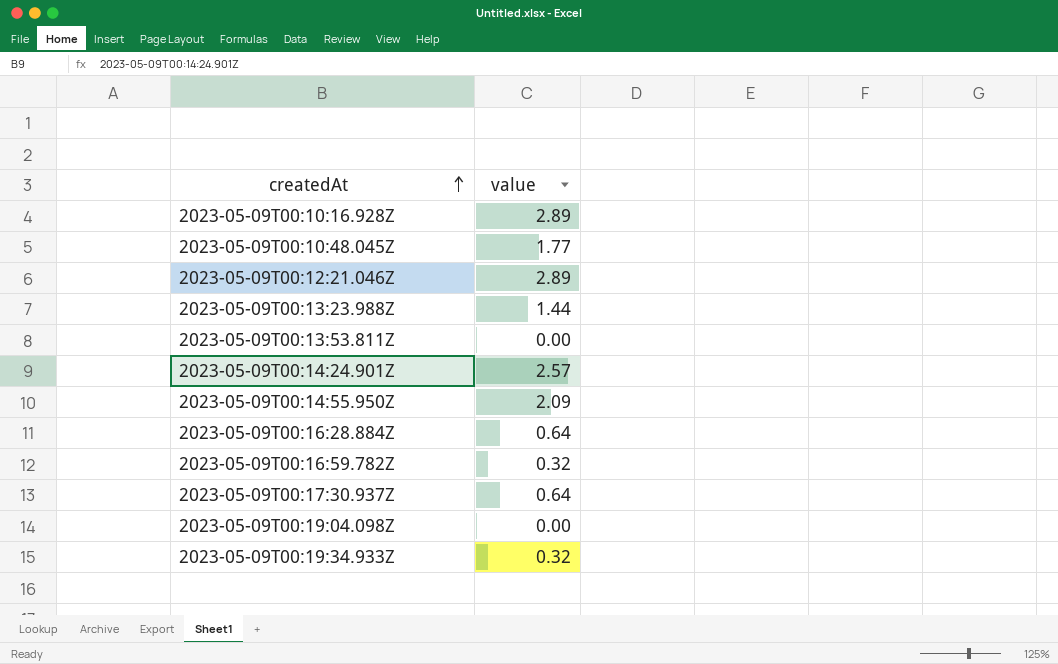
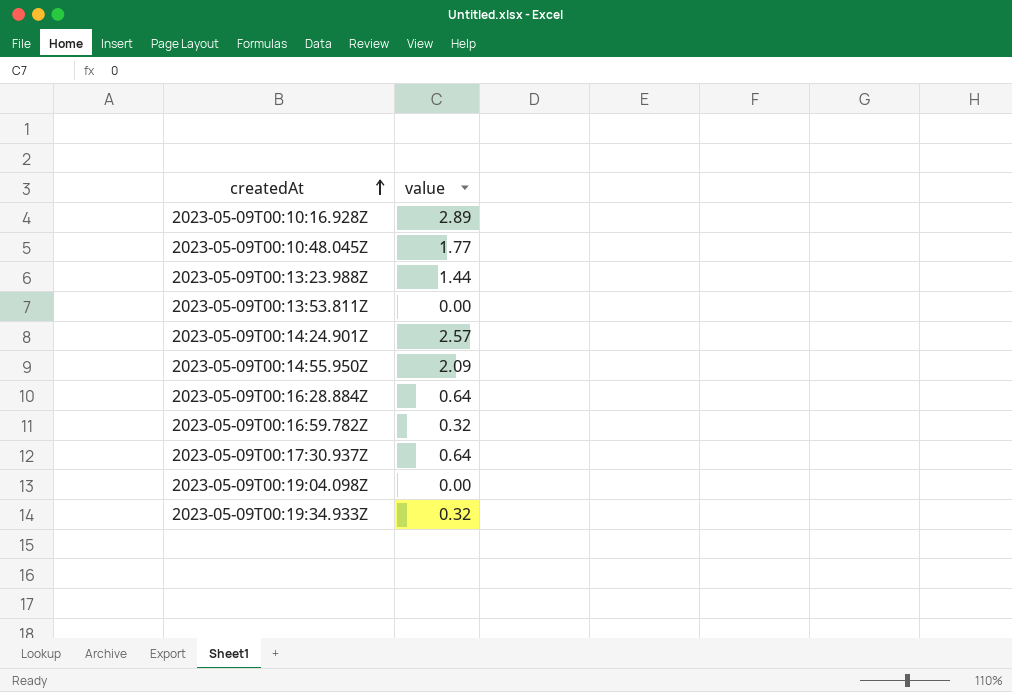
row 2023-05-09T00:12:21.046Z: 2.89 -> none

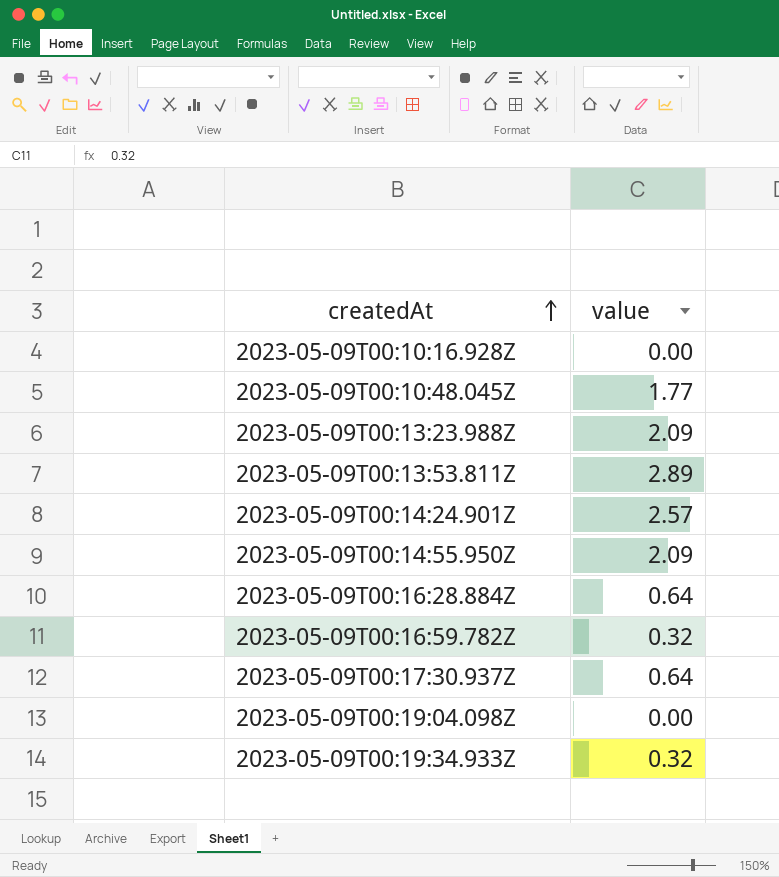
2023-05-09T00:10:16.928Z | value: 2.89 -> 0.00
2023-05-09T00:13:23.988Z | value: 1.44 -> 2.09
2023-05-09T00:13:53.811Z | value: 0.00 -> 2.89

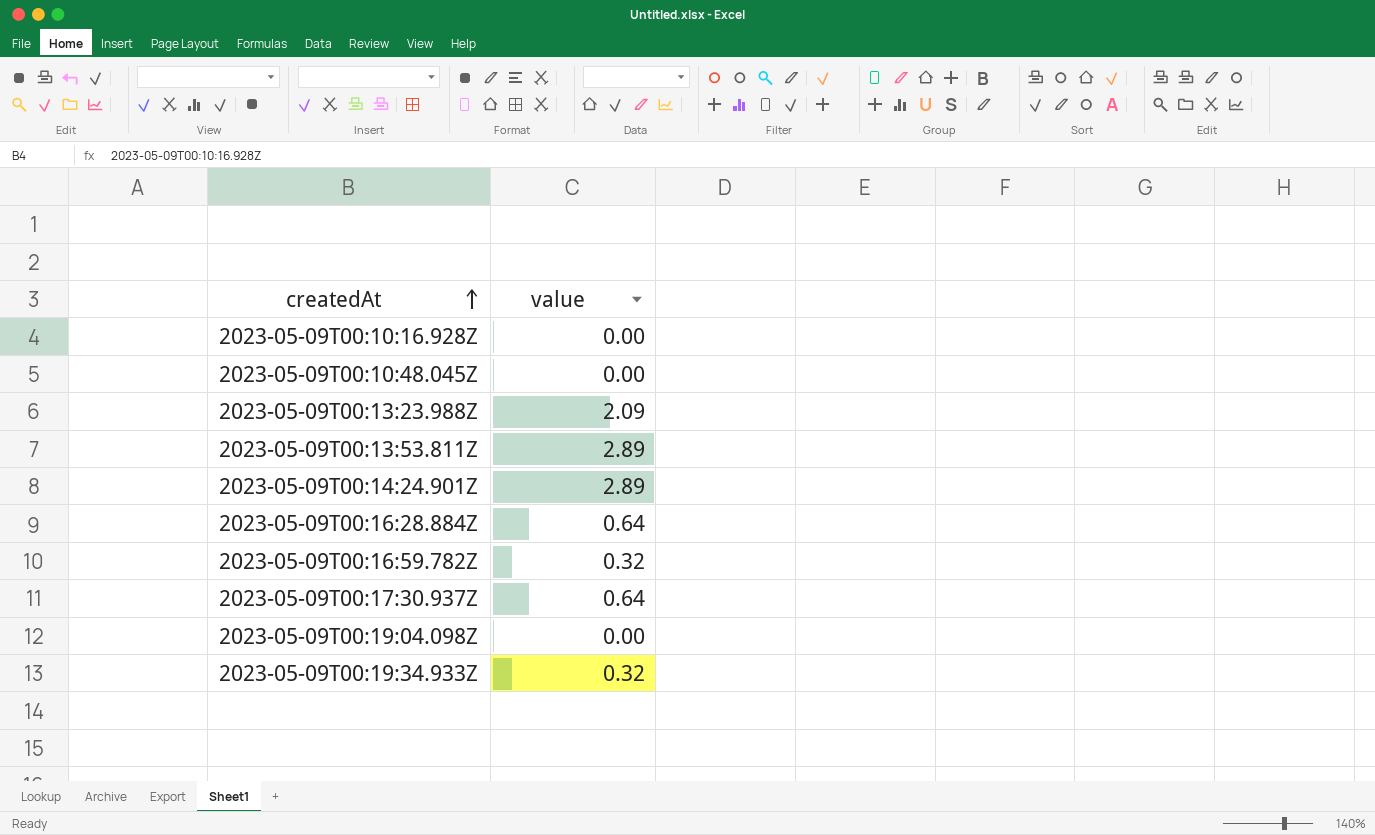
row 2023-05-09T00:14:55.950Z: 2.09 -> none
2023-05-09T00:10:48.045Z | value: 1.77 -> 0.00
2023-05-09T00:14:24.901Z | value: 2.57 -> 2.89

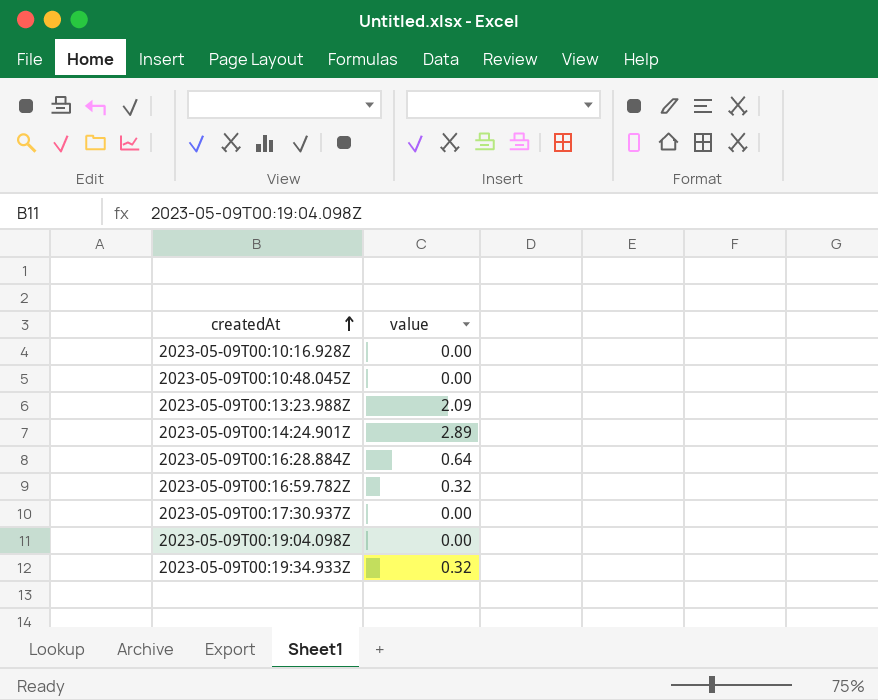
row 2023-05-09T00:13:53.811Z: 2.89 -> none
2023-05-09T00:17:30.937Z | value: 0.64 -> 0.00

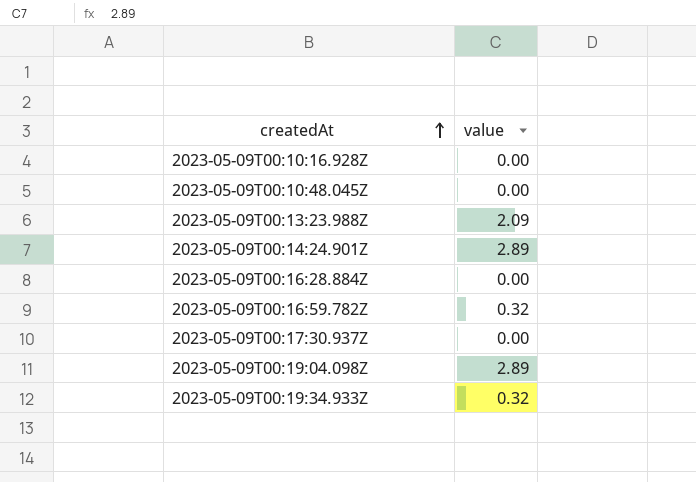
2023-05-09T00:16:28.884Z | value: 0.64 -> 0.00
2023-05-09T00:19:04.098Z | value: 0.00 -> 2.89

